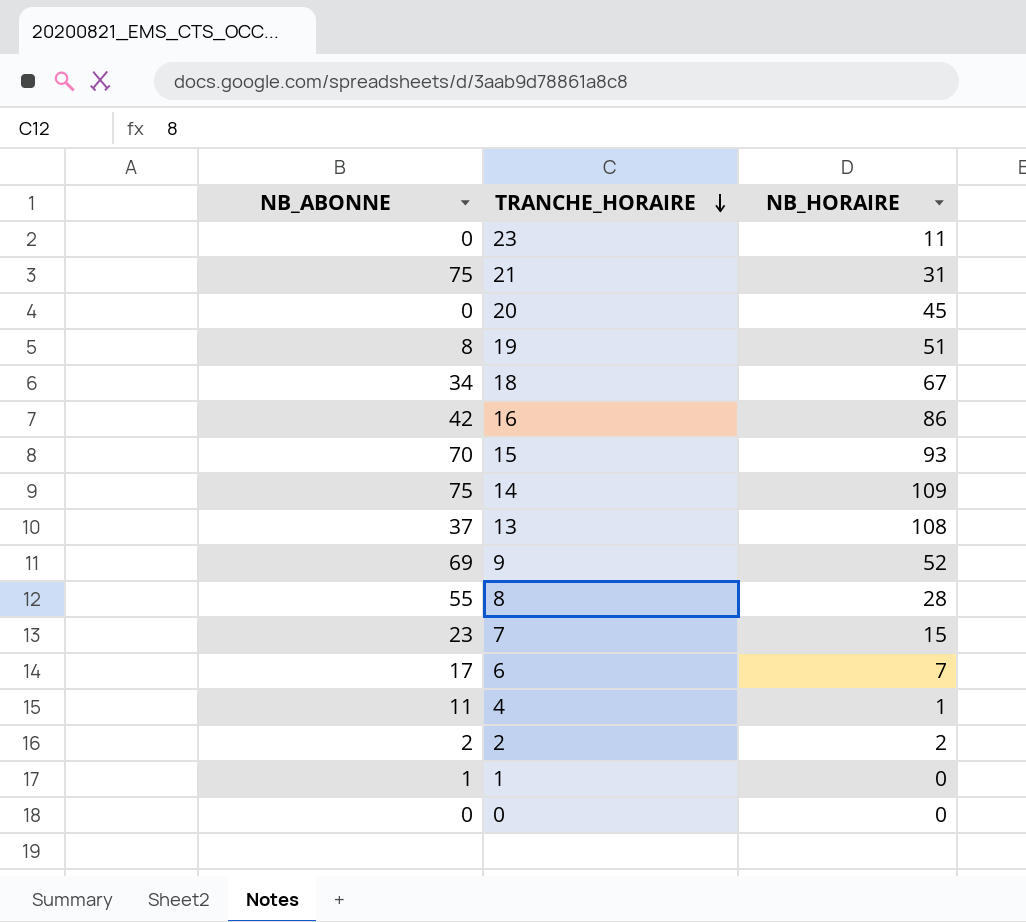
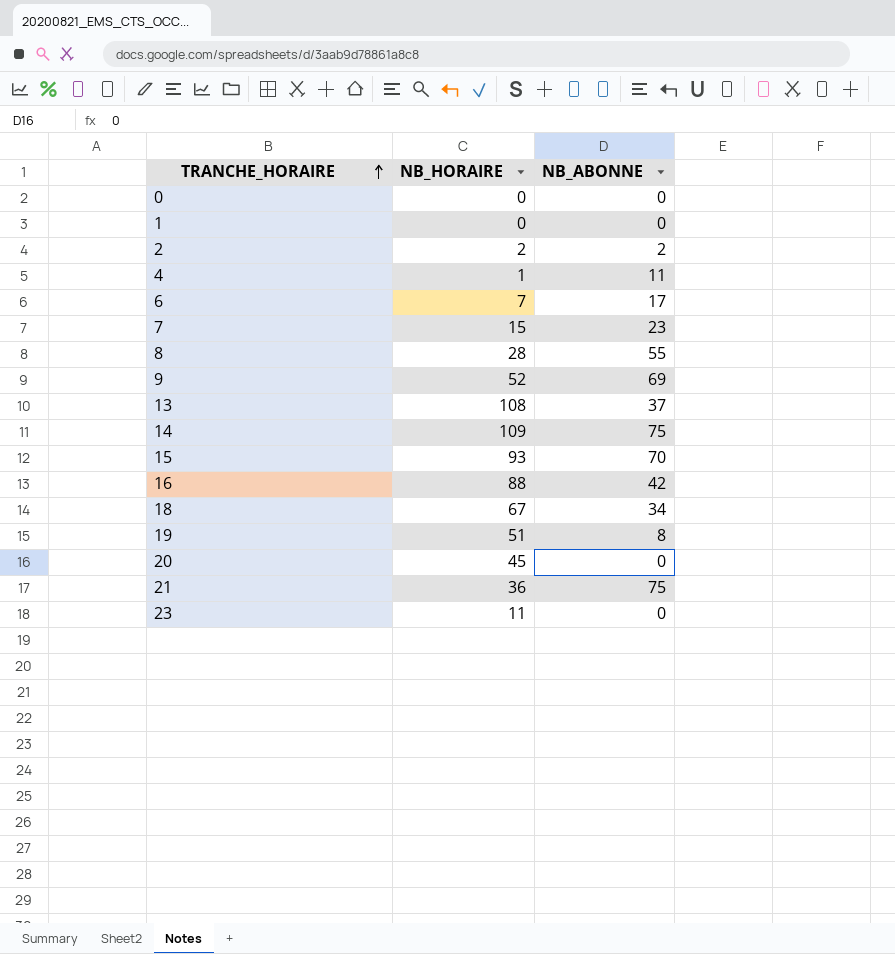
row order: TRANCHE_HORAIRE descending -> TRANCHE_HORAIRE ascending
column NB_ABONNE | position: 1 -> 3
1 | NB_ABONNE: 1 -> 0
16 | NB_HORAIRE: 86 -> 88
21 | NB_HORAIRE: 31 -> 36

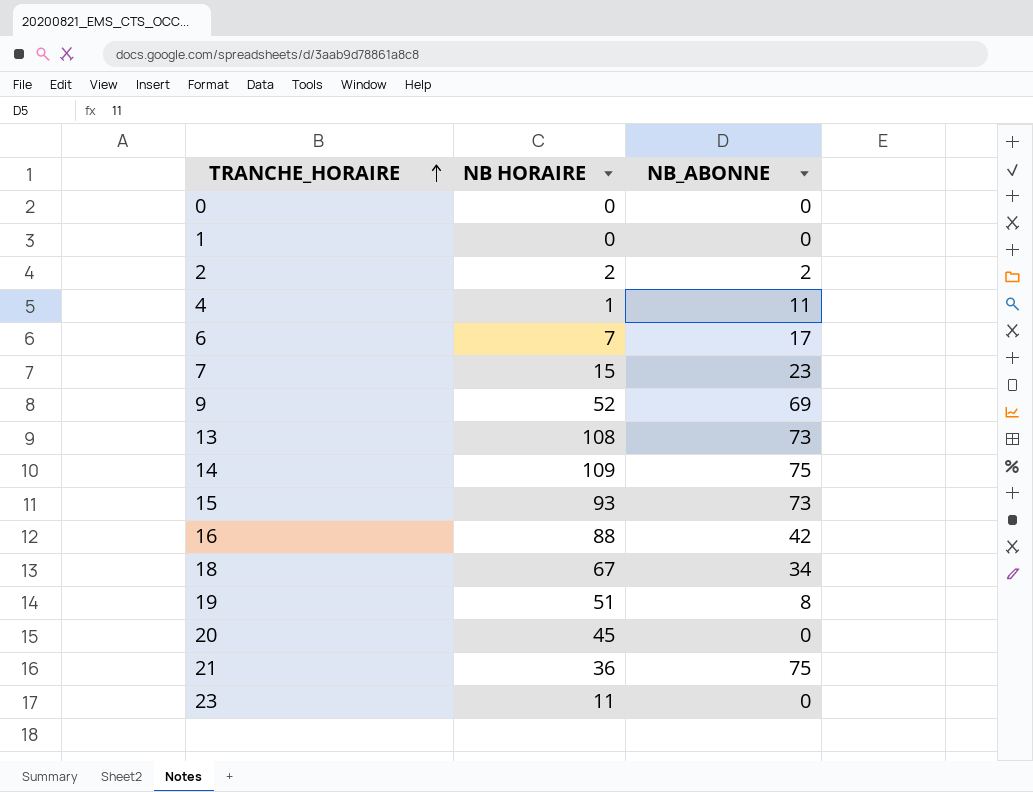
column name: NB_HORAIRE -> NB HORAIRE
row 8: 28 | 55 -> none
13 | NB_ABONNE: 37 -> 73
15 | NB_ABONNE: 70 -> 73

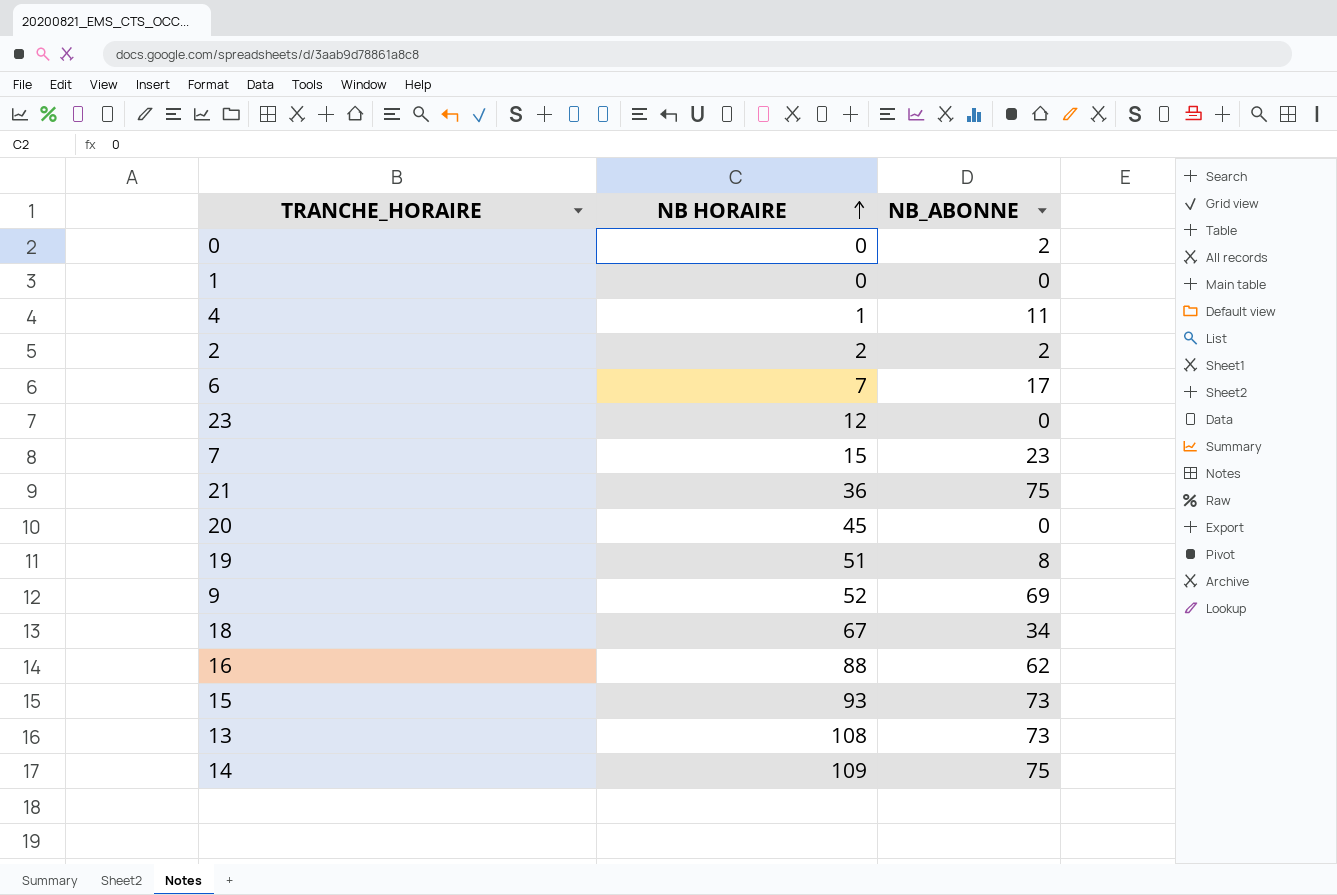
row order: TRANCHE_HORAIRE ascending -> NB HORAIRE ascending
0 | NB_ABONNE: 0 -> 2
23 | NB HORAIRE: 11 -> 12
16 | NB_ABONNE: 42 -> 62

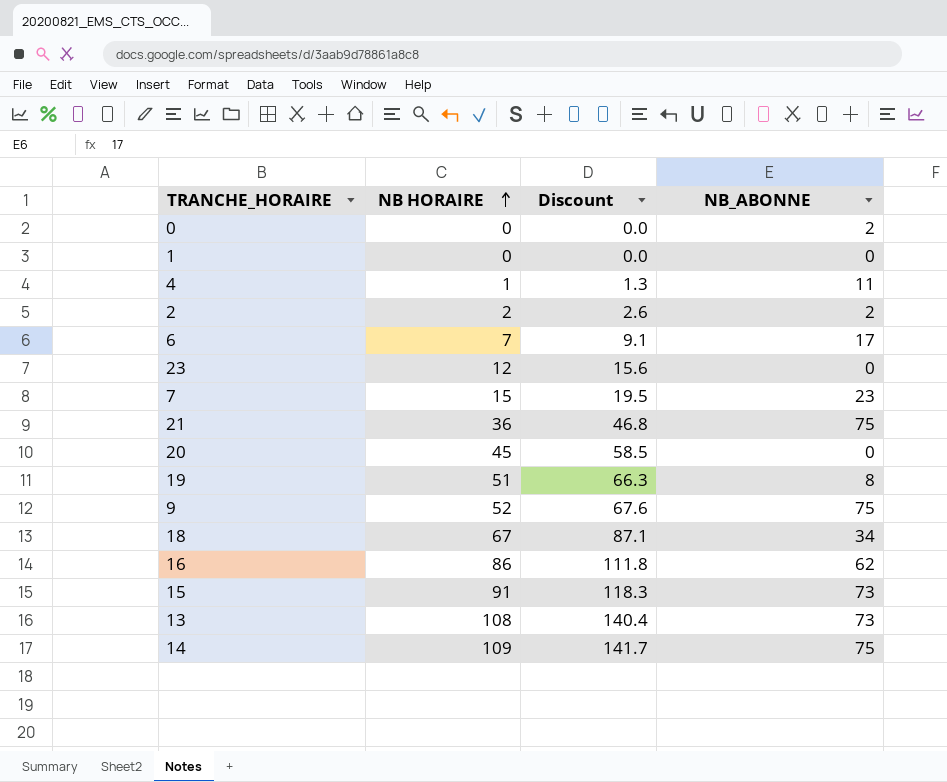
column Discount | formula: none -> [NB HORAIRE] * 1.3
9 | NB_ABONNE: 69 -> 75
16 | NB HORAIRE: 88 -> 86
15 | NB HORAIRE: 93 -> 91

